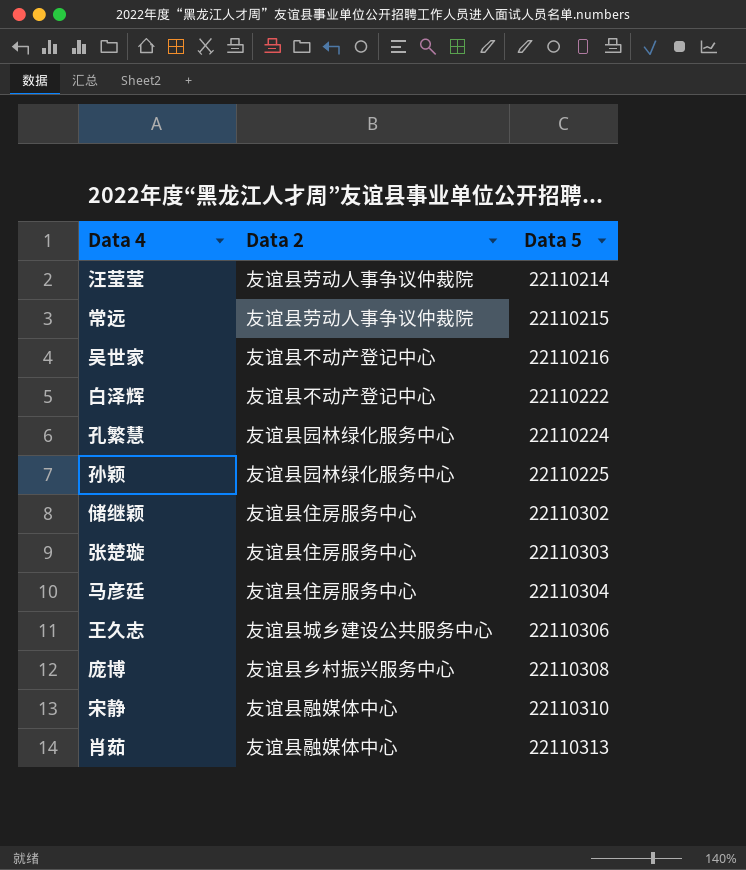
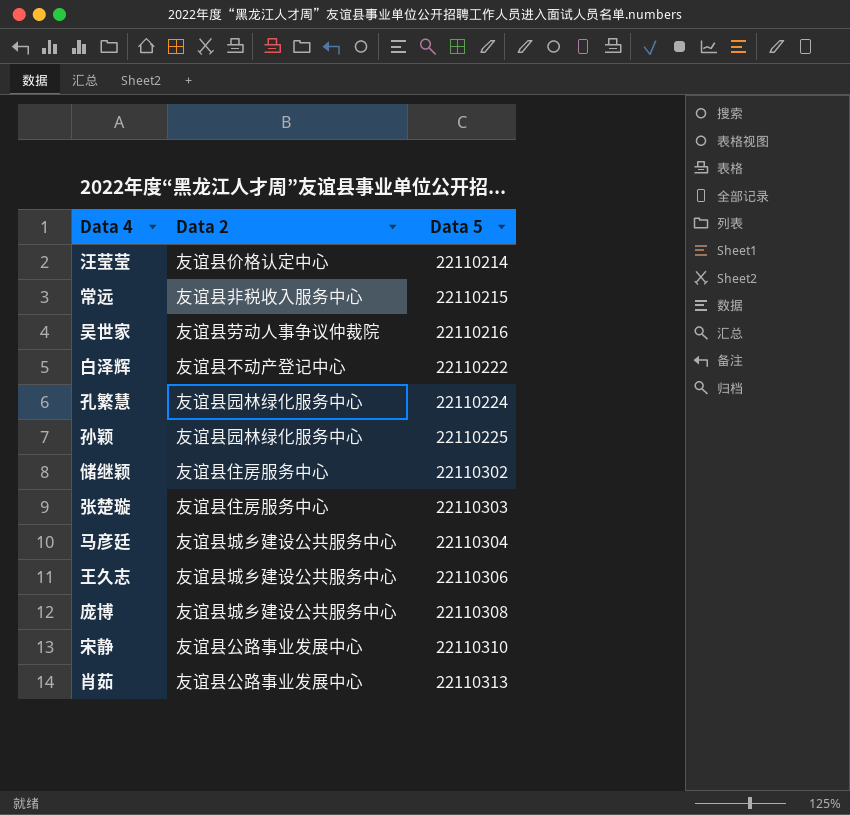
汪莹莹 | Data 2: 友谊县劳动人事争议仲裁院 -> 友谊县价格认定中心
常远 | Data 2: 友谊县劳动人事争议仲裁院 -> 友谊县非税收入服务中心
吴世家 | Data 2: 友谊县不动产登记中心 -> 友谊县劳动人事争议仲裁院
马彦廷 | Data 2: 友谊县住房服务中心 -> 友谊县城乡建设公共服务中心
庞博 | Data 2: 友谊县乡村振兴服务中心 -> 友谊县城乡建设公共服务中心
宋静 | Data 2: 友谊县融媒体中心 -> 友谊县公路事业发展中心
肖茹 | Data 2: 友谊县融媒体中心 -> 友谊县公路事业发展中心

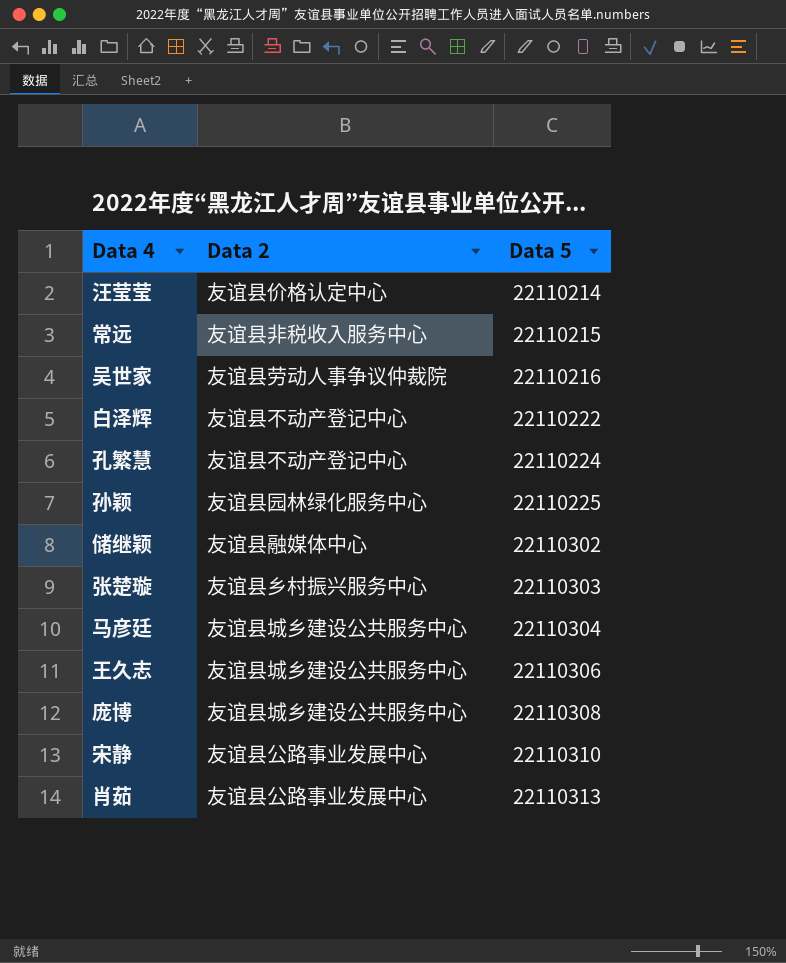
孔繁慧 | Data 2: 友谊县园林绿化服务中心 -> 友谊县不动产登记中心
储继颖 | Data 2: 友谊县住房服务中心 -> 友谊县融媒体中心
张楚璇 | Data 2: 友谊县住房服务中心 -> 友谊县乡村振兴服务中心

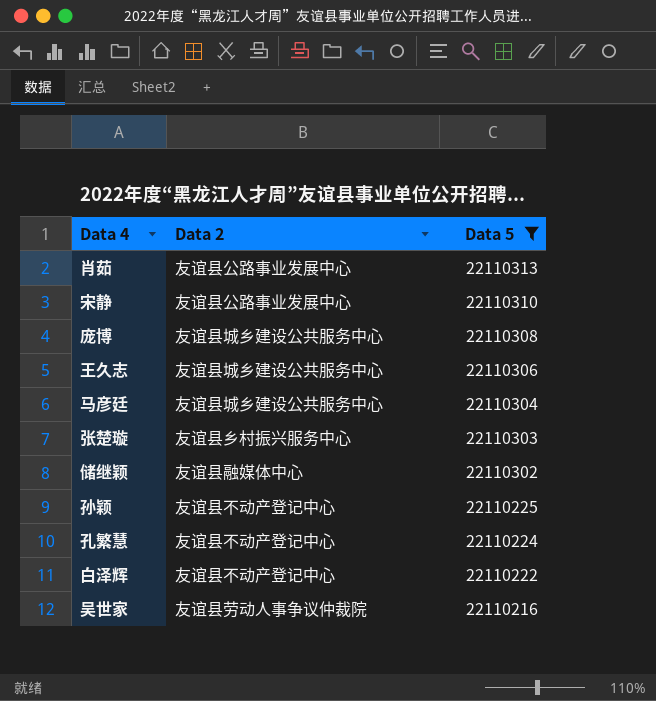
filter: none -> Data 5 >= 22110216
row order: Data 5 ascending -> Data 5 descending
孙颖 | Data 2: 友谊县园林绿化服务中心 -> 友谊县不动产登记中心

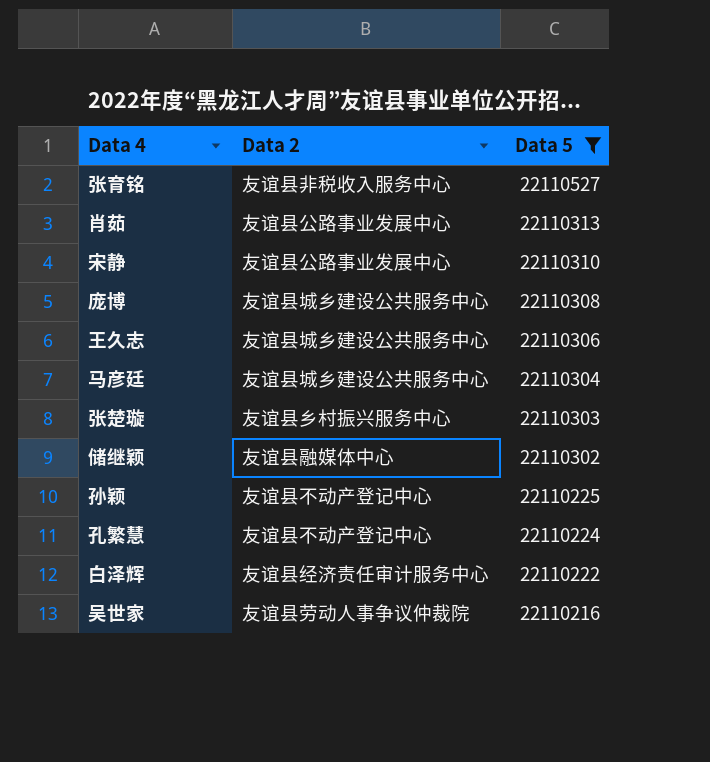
row 张育铭: none -> 友谊县非税收入服务中心 | 22110527
白泽辉 | Data 2: 友谊县不动产登记中心 -> 友谊县经济责任审计服务中心

